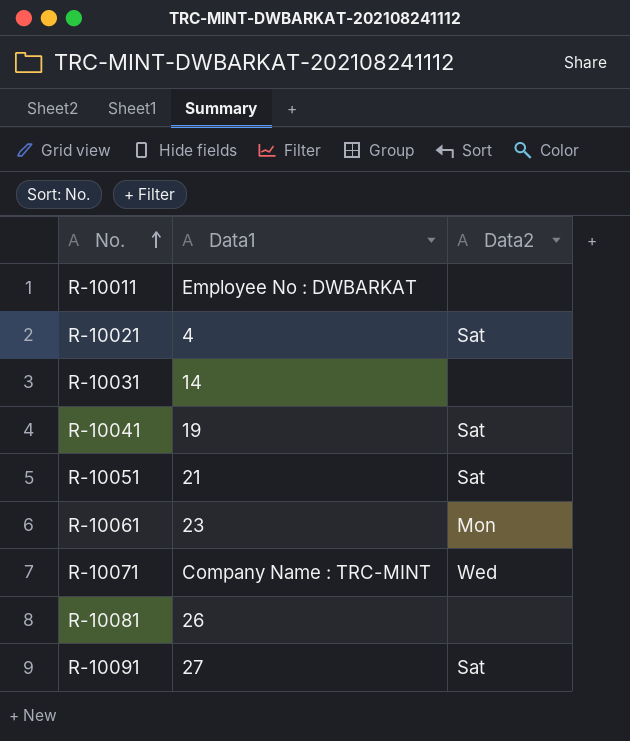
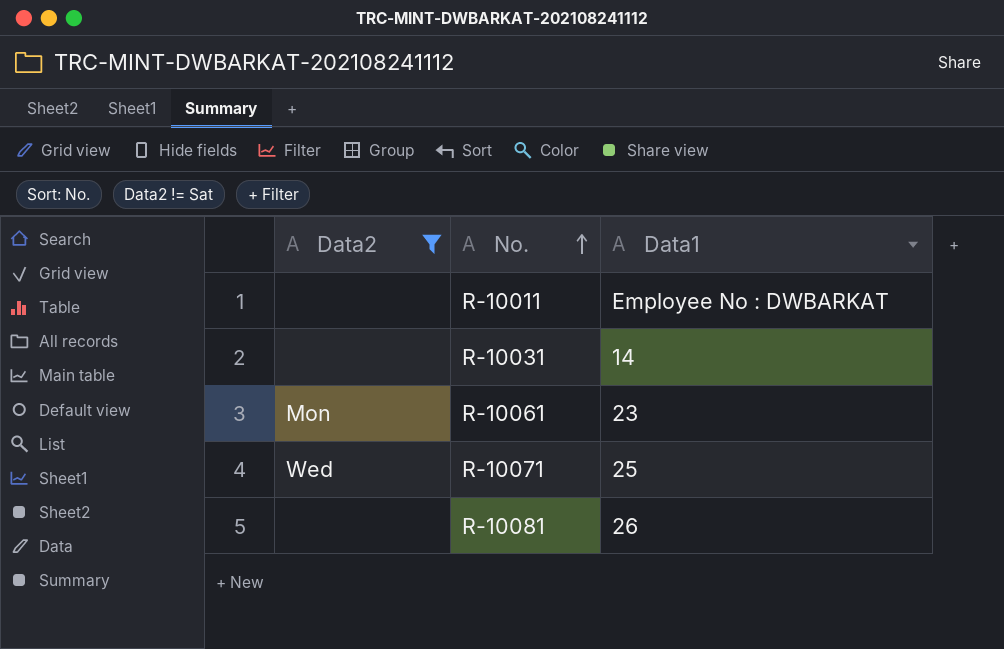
filter: none -> Data2 != Sat
column Data2 | position: 3 -> 1
R-10071 | Data1: Company Name : TRC-MINT -> 25

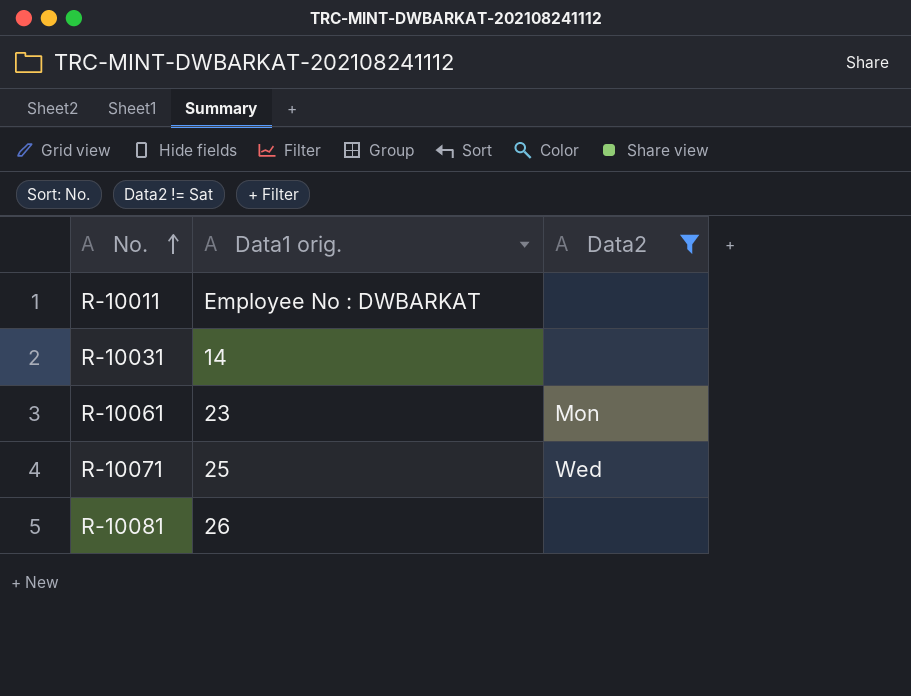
column name: Data1 -> Data1 orig.
column Data2 | position: 1 -> 3

